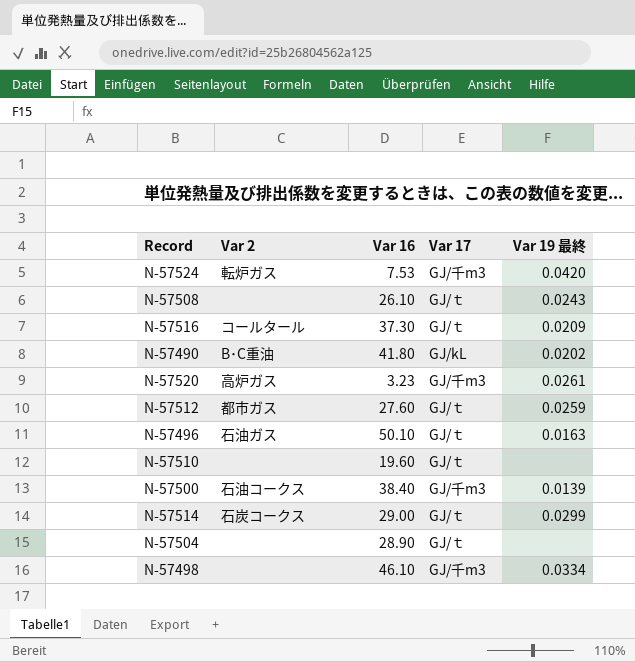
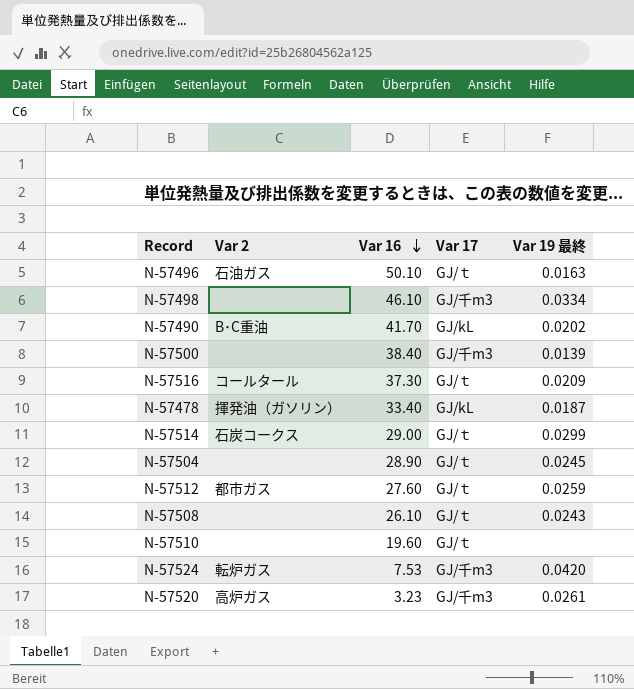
row order: none -> Var 16 descending
N-57490 | Var 16: 41.80 -> 41.70
N-57500 | Var 2: 石油コークス -> none
row N-57478: none -> 揮発油（ガソリン） | 33.40 | GJ/kL | 0.0187
N-57504 | Var 19 最終: none -> 0.0245

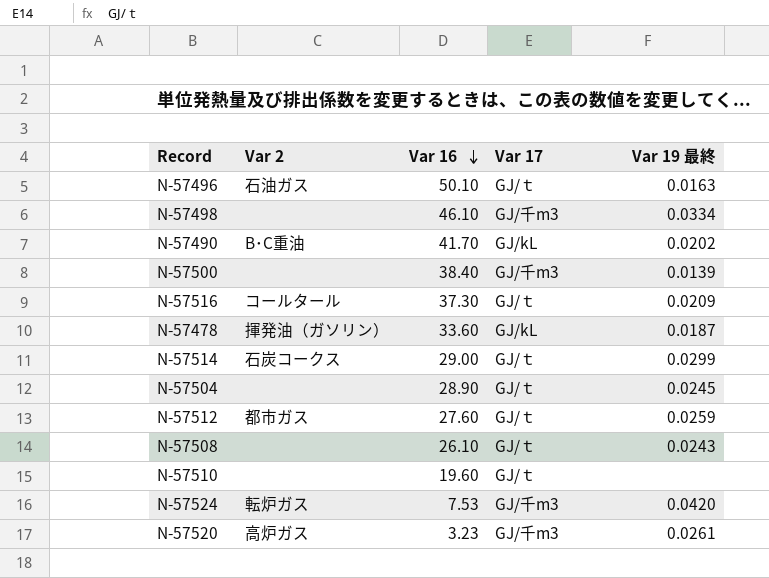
N-57478 | Var 16: 33.40 -> 33.60

